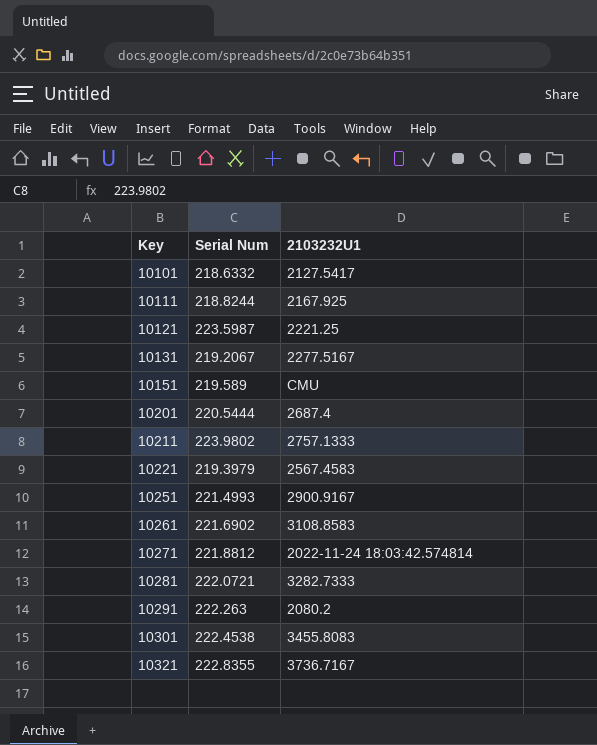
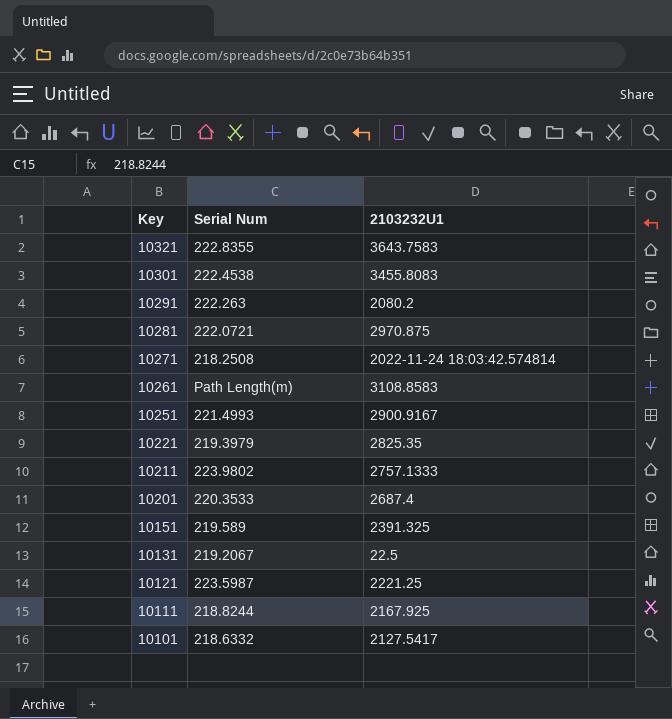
row order: Key ascending -> Key descending
10321 | 2103232U1: 3736.7167 -> 3643.7583
10281 | 2103232U1: 3282.7333 -> 2970.875
10271 | Serial Num: 221.8812 -> 218.2508
10261 | Serial Num: 221.6902 -> Path Length(m)
10221 | 2103232U1: 2567.4583 -> 2825.35
10201 | Serial Num: 220.5444 -> 220.3533
10151 | 2103232U1: CMU -> 2391.325
10131 | 2103232U1: 2277.5167 -> 22.5

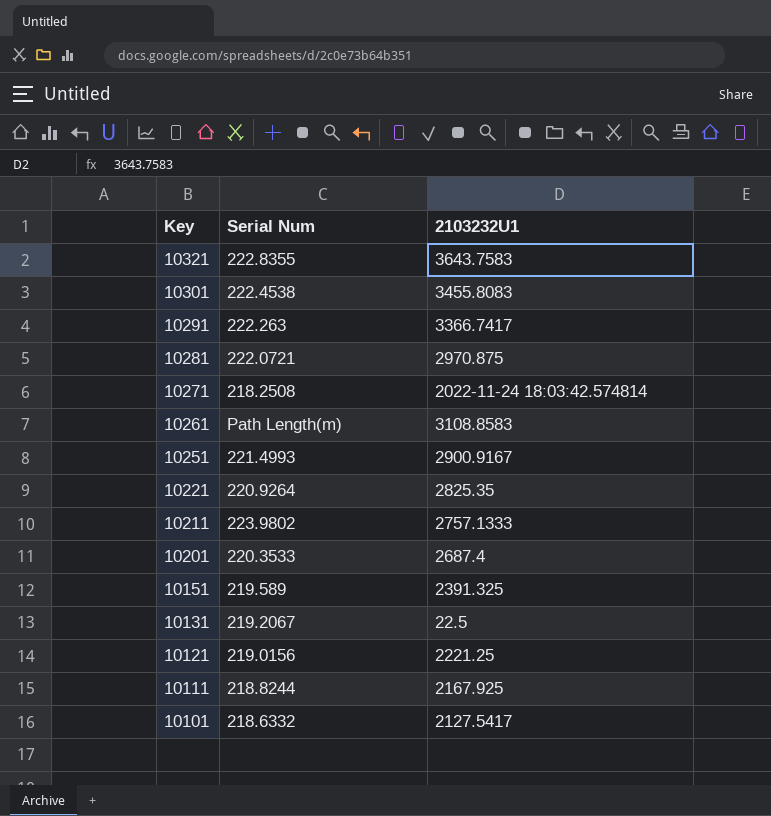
10291 | 2103232U1: 2080.2 -> 3366.7417
10221 | Serial Num: 219.3979 -> 220.9264
10121 | Serial Num: 223.5987 -> 219.0156

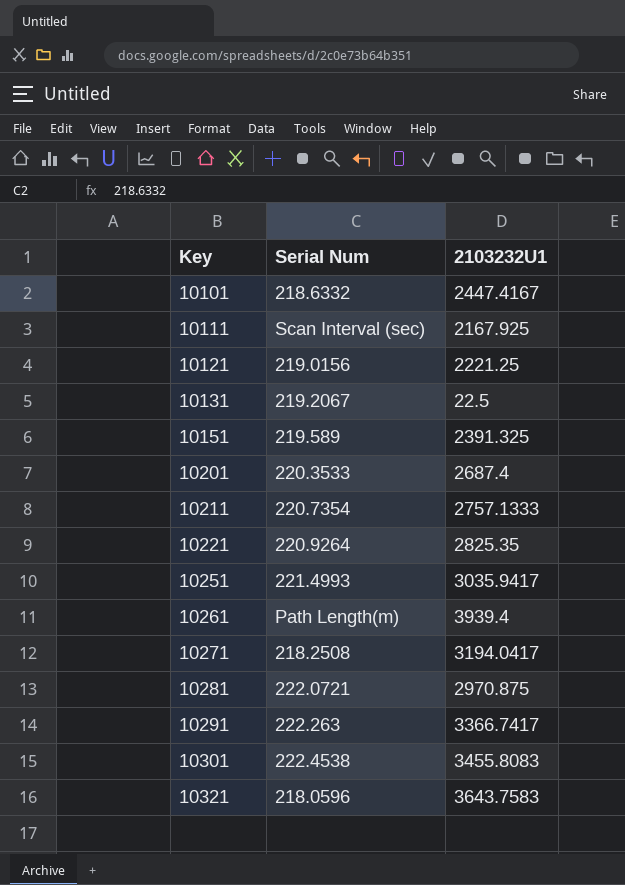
row order: Key descending -> Key ascending
10101 | 2103232U1: 2127.5417 -> 2447.4167
10111 | Serial Num: 218.8244 -> Scan Interval (sec)
10211 | Serial Num: 223.9802 -> 220.7354
10251 | 2103232U1: 2900.9167 -> 3035.9417
10261 | 2103232U1: 3108.8583 -> 3939.4
10271 | 2103232U1: 2022-11-24 18:03:42.574814 -> 3194.0417
10321 | Serial Num: 222.8355 -> 218.0596

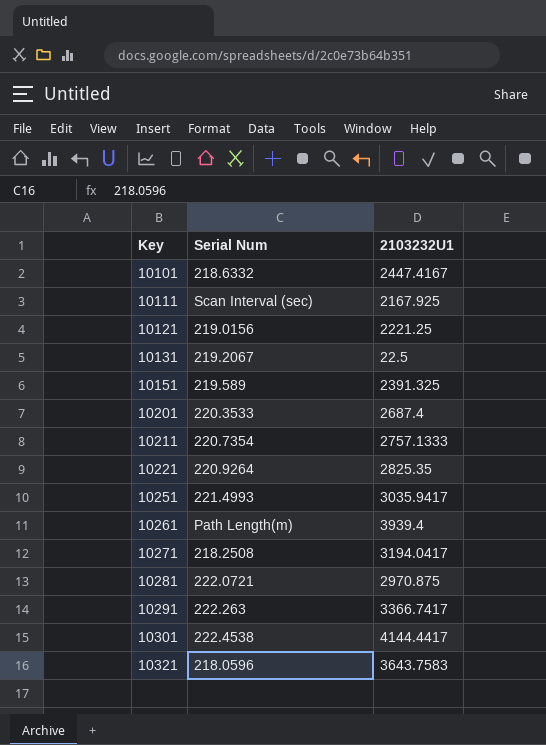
10301 | 2103232U1: 3455.8083 -> 4144.4417

